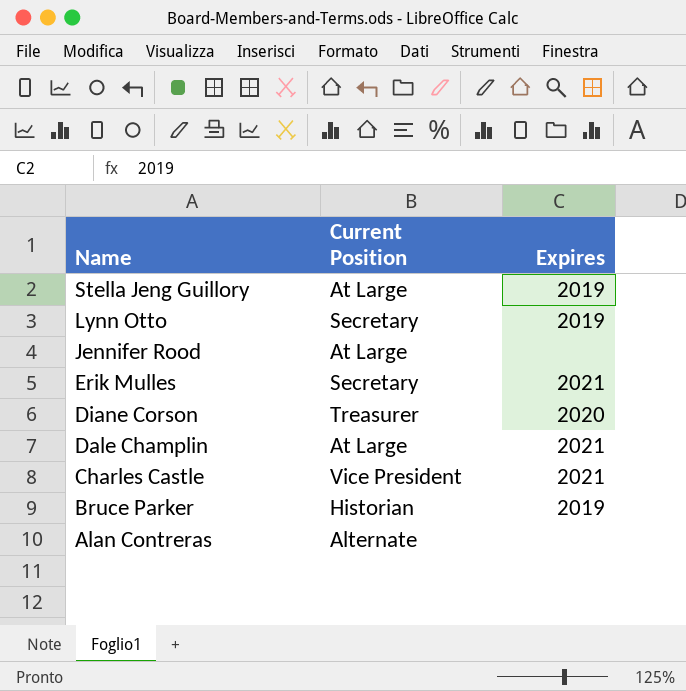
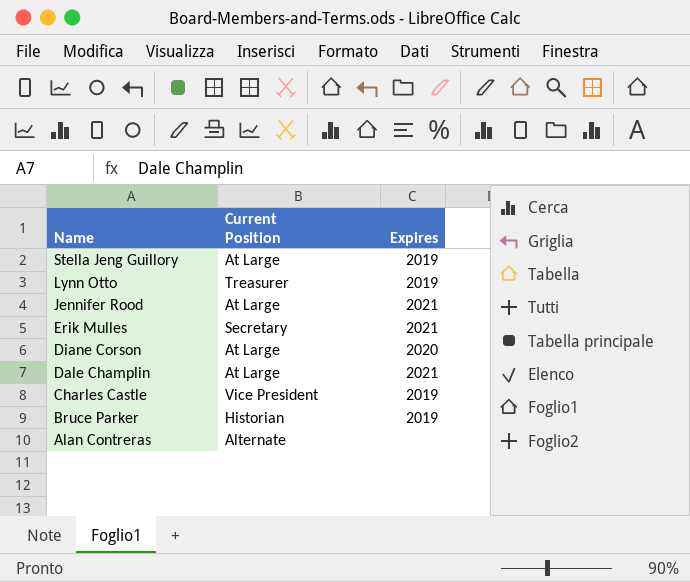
Lynn Otto | Current Position: Secretary -> Treasurer
Jennifer Rood | Expires: none -> 2021
Diane Corson | Current Position: Treasurer -> At Large
Charles Castle | Expires: 2021 -> 2019

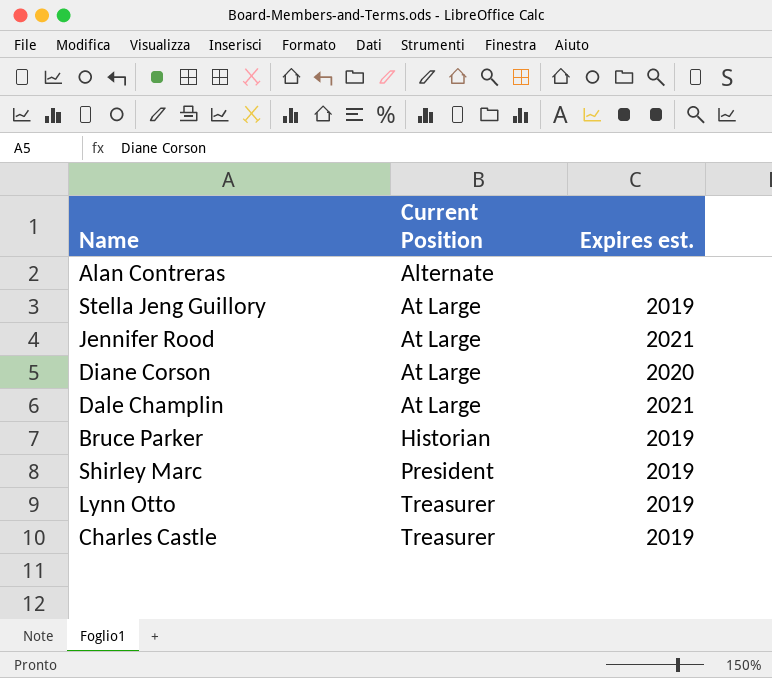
row order: Name descending -> Current Position ascending
column name: Expires -> Expires est.
row Erik Mulles: Secretary | 2021 -> none
row Shirley Marc: none -> President | 2019
Charles Castle | Current Position: Vice President -> Treasurer

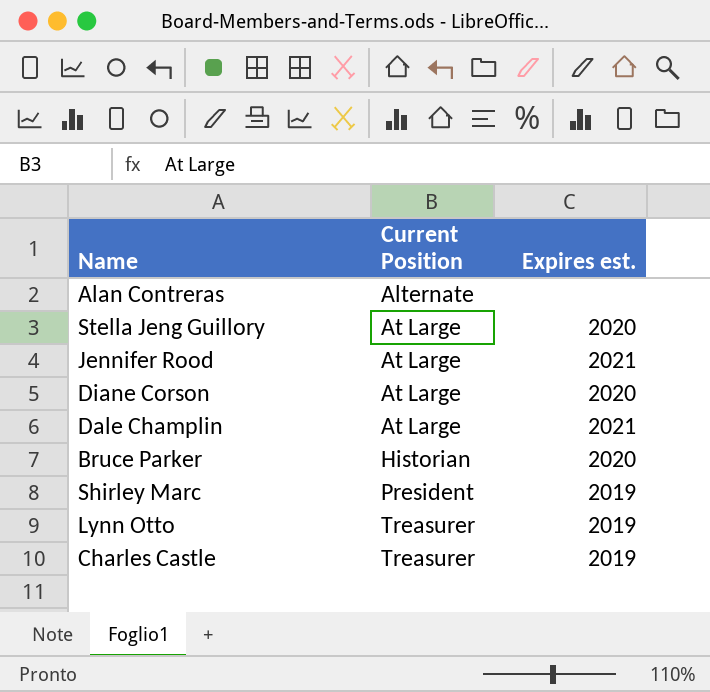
Stella Jeng Guillory | Expires est.: 2019 -> 2020
Bruce Parker | Expires est.: 2019 -> 2020

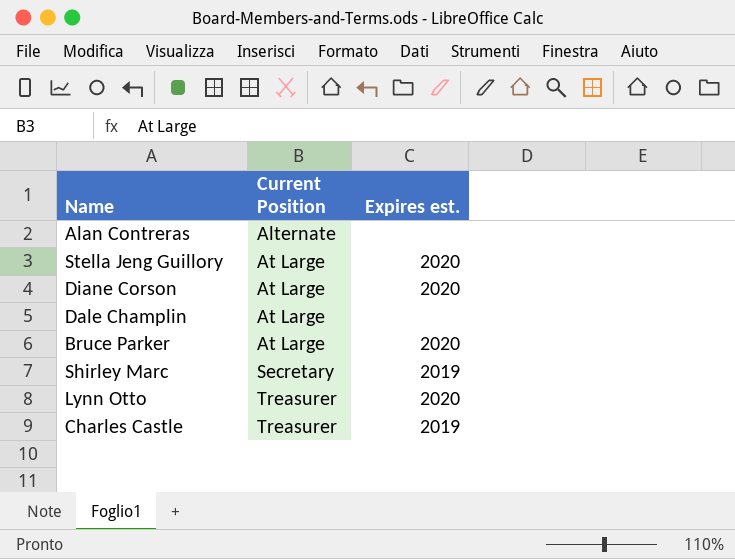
row Jennifer Rood: At Large | 2021 -> none
Dale Champlin | Expires est.: 2021 -> none
Bruce Parker | Current Position: Historian -> At Large
Shirley Marc | Current Position: President -> Secretary
Lynn Otto | Expires est.: 2019 -> 2020

